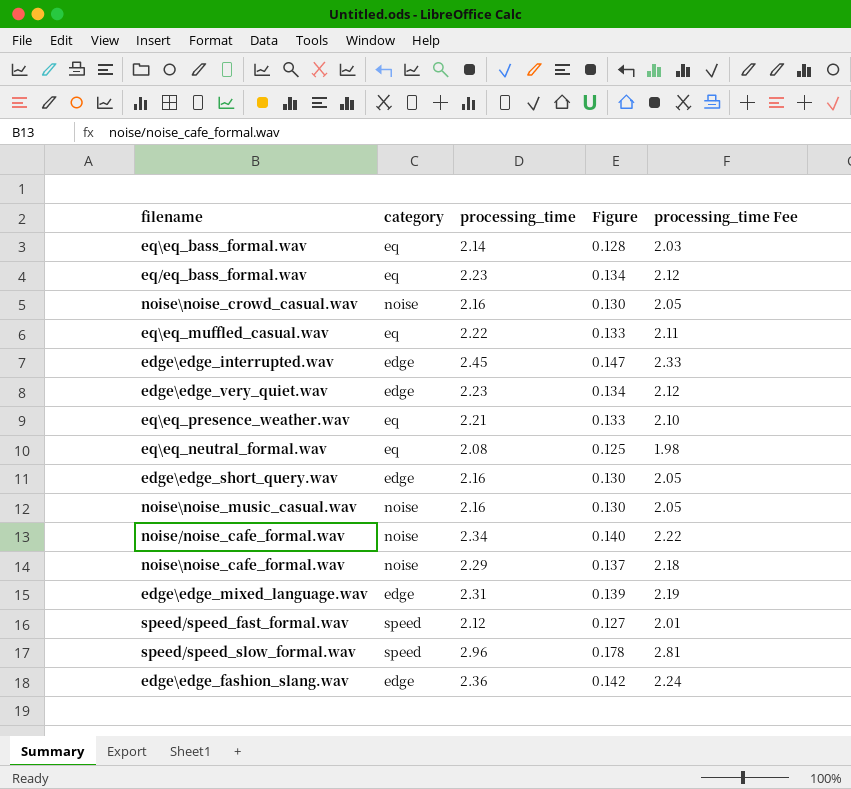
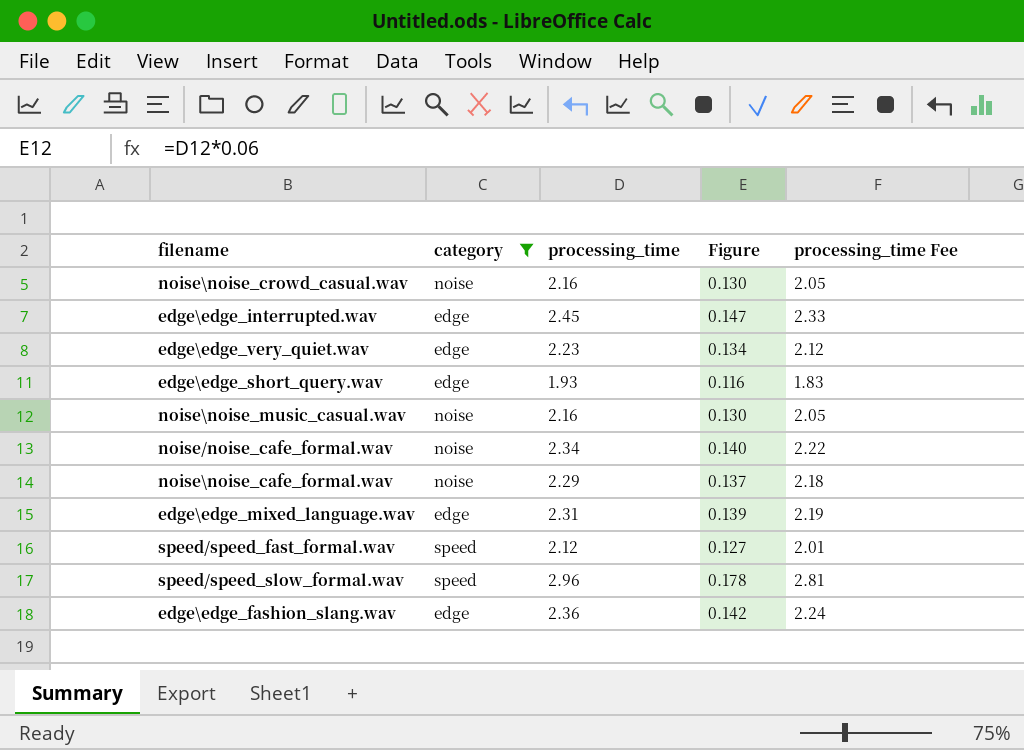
filter: none -> category != eq
edge\edge_short_query.wav | processing_time: 2.16 -> 1.93
edge\edge_short_query.wav | Figure: 0.130 -> 0.116
edge\edge_short_query.wav | processing_time Fee: 2.05 -> 1.83

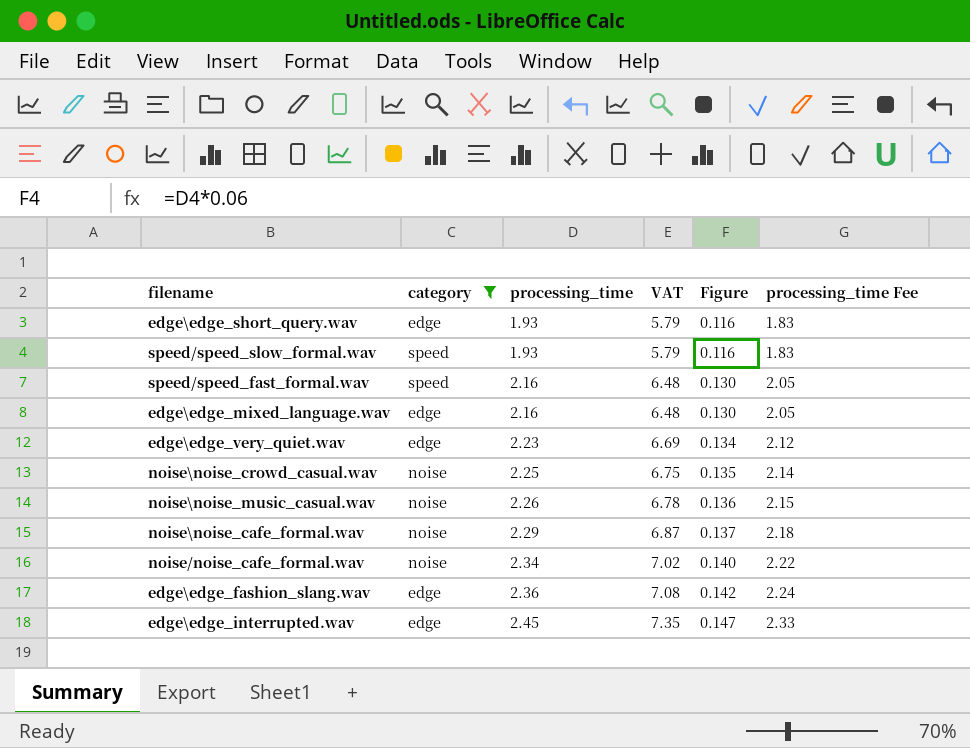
row order: none -> processing_time ascending
column VAT | formula: none -> [processing_time] * 3
speed/speed_slow_formal.wav | processing_time: 2.96 -> 1.93
speed/speed_slow_formal.wav | Figure: 0.178 -> 0.116
speed/speed_slow_formal.wav | processing_time Fee: 2.81 -> 1.83
speed/speed_fast_formal.wav | processing_time: 2.12 -> 2.16
speed/speed_fast_formal.wav | Figure: 0.127 -> 0.130
speed/speed_fast_formal.wav | processing_time Fee: 2.01 -> 2.05
edge\edge_mixed_language.wav | processing_time: 2.31 -> 2.16
edge\edge_mixed_language.wav | Figure: 0.139 -> 0.130
edge\edge_mixed_language.wav | processing_time Fee: 2.19 -> 2.05
noise\noise_crowd_casual.wav | processing_time: 2.16 -> 2.25
noise\noise_crowd_casual.wav | Figure: 0.130 -> 0.135
noise\noise_crowd_casual.wav | processing_time Fee: 2.05 -> 2.14
noise\noise_music_casual.wav | processing_time: 2.16 -> 2.26
noise\noise_music_casual.wav | Figure: 0.130 -> 0.136
noise\noise_music_casual.wav | processing_time Fee: 2.05 -> 2.15

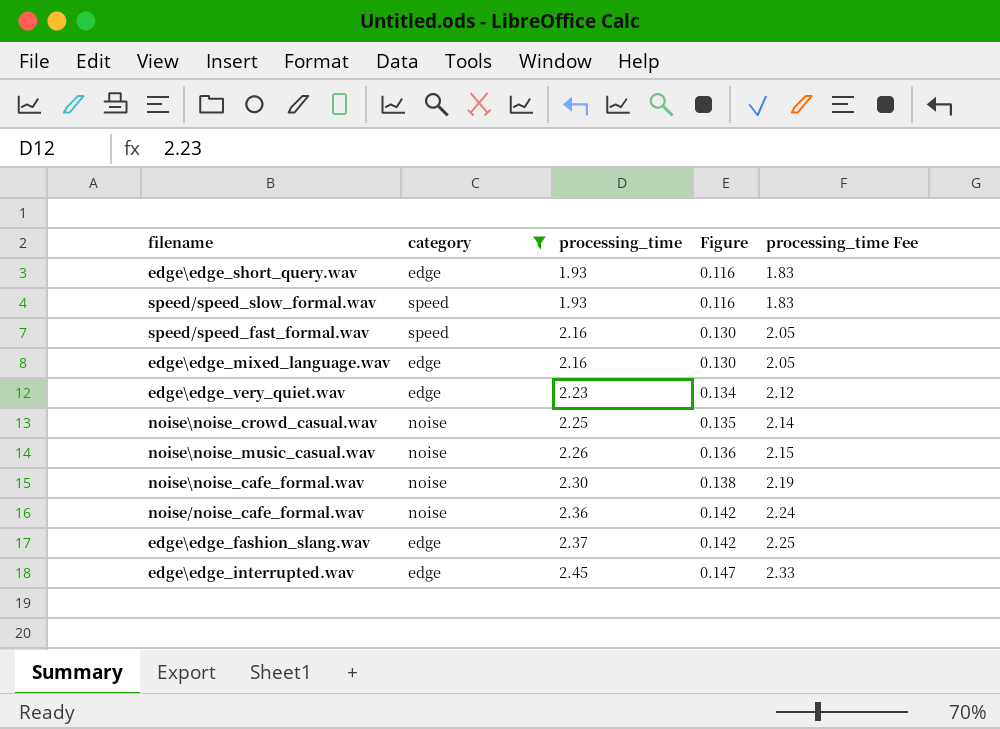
column VAT | formula: [processing_time] * 3 -> none
noise\noise_cafe_formal.wav | processing_time: 2.29 -> 2.30
noise\noise_cafe_formal.wav | Figure: 0.137 -> 0.138
noise\noise_cafe_formal.wav | processing_time Fee: 2.18 -> 2.19
noise/noise_cafe_formal.wav | processing_time: 2.34 -> 2.36
noise/noise_cafe_formal.wav | Figure: 0.140 -> 0.142
noise/noise_cafe_formal.wav | processing_time Fee: 2.22 -> 2.24
edge\edge_fashion_slang.wav | processing_time: 2.36 -> 2.37
edge\edge_fashion_slang.wav | processing_time Fee: 2.24 -> 2.25

